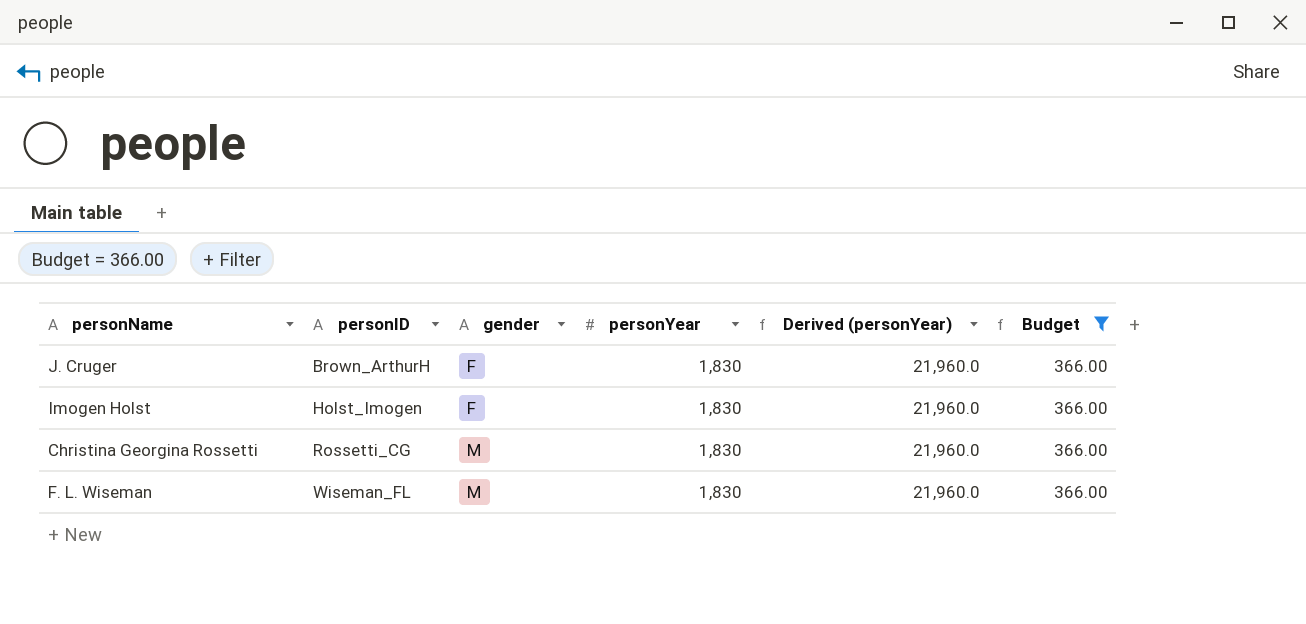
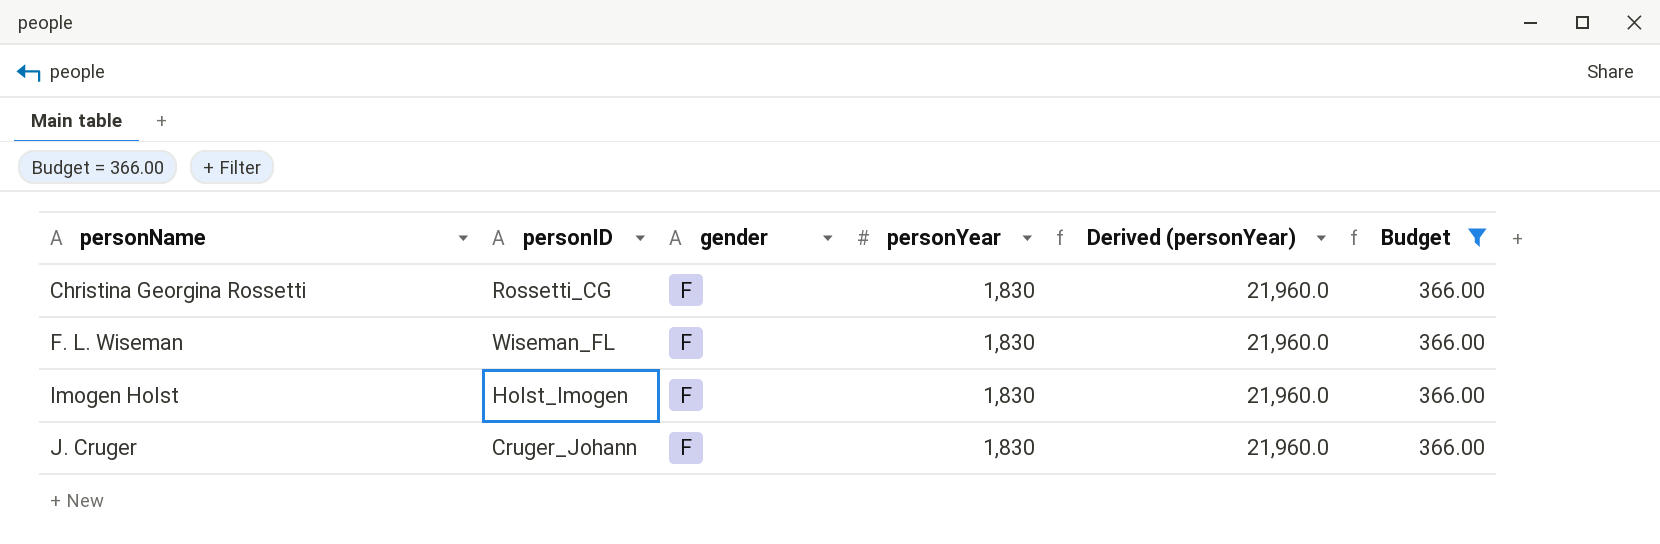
row order: personID ascending -> personName ascending
Christina Georgina Rossetti | gender: M -> F
F. L. Wiseman | gender: M -> F
J. Cruger | personID: Brown_ArthurH -> Cruger_Johann

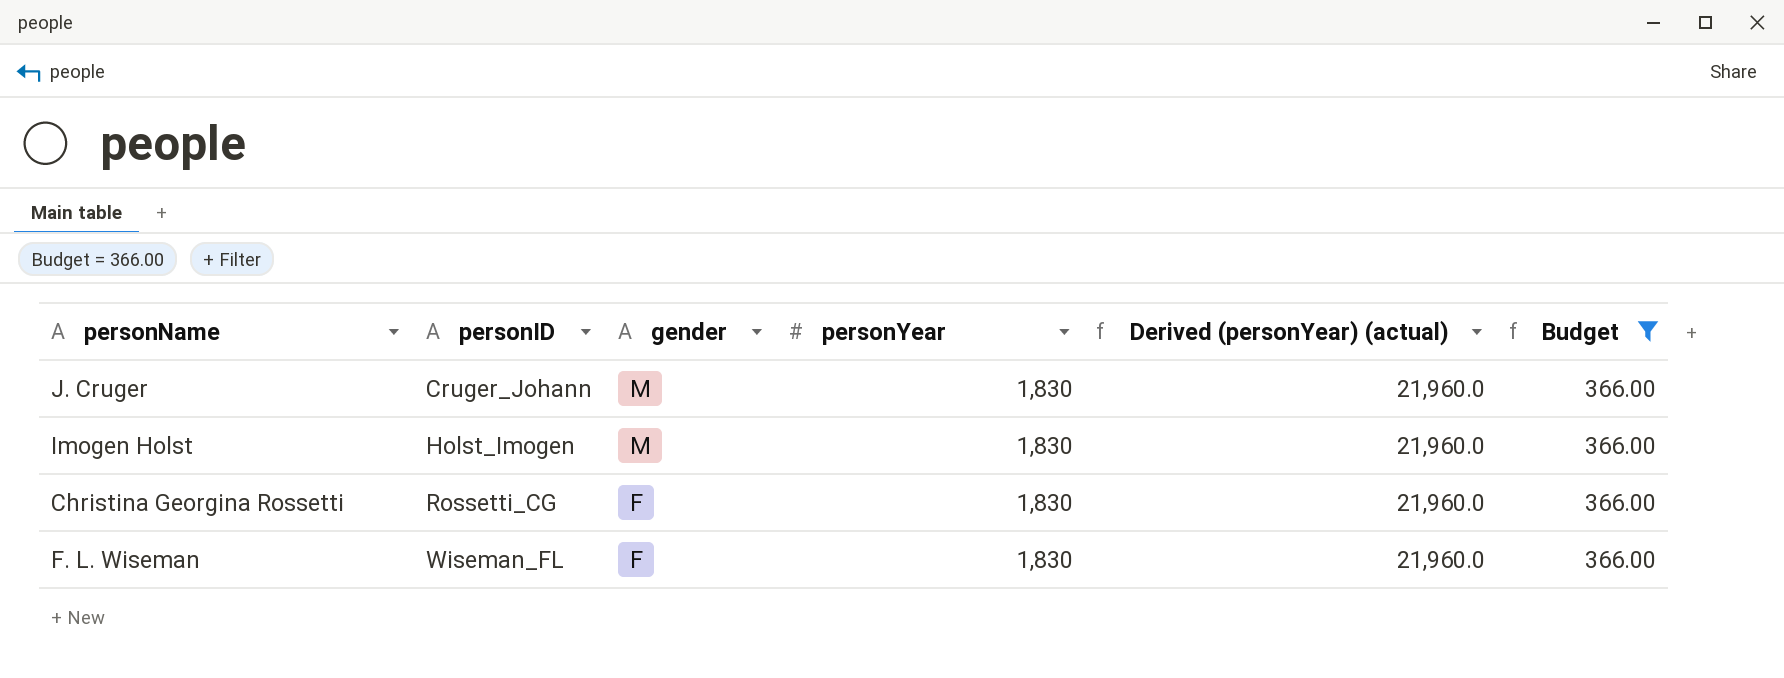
row order: personName ascending -> personID ascending
column name: Derived (personYear) -> Derived (personYear) (actual)
J. Cruger | gender: F -> M
Imogen Holst | gender: F -> M

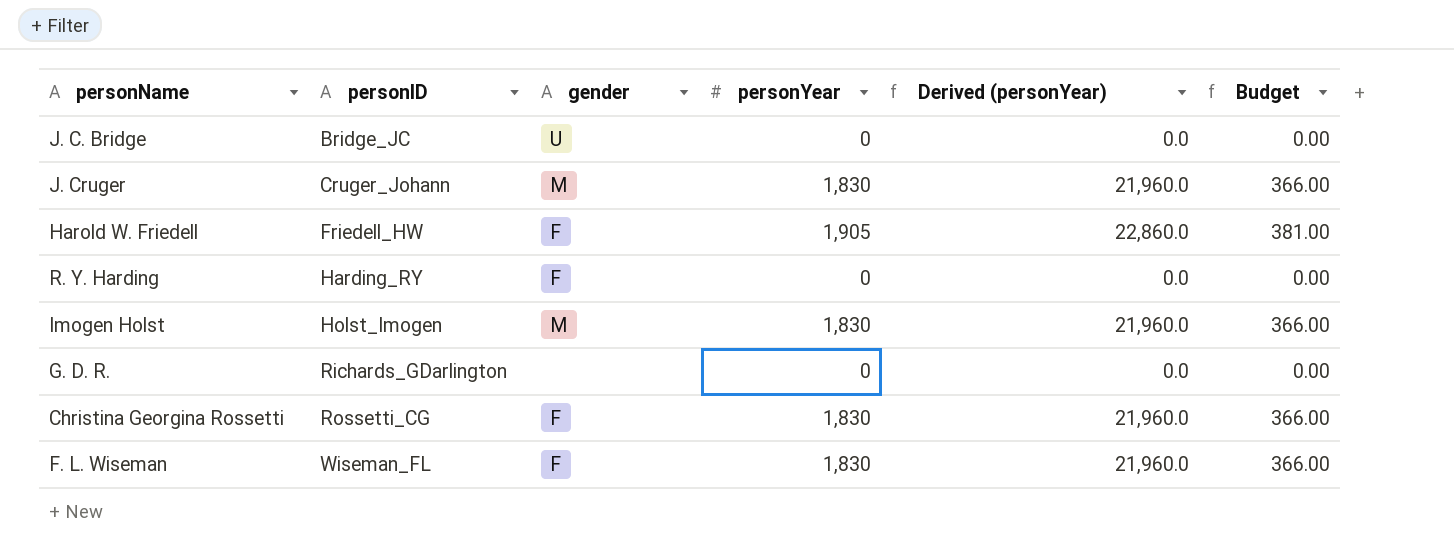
filter: Budget = 366.00 -> none
column name: Derived (personYear) (actual) -> Derived (personYear)

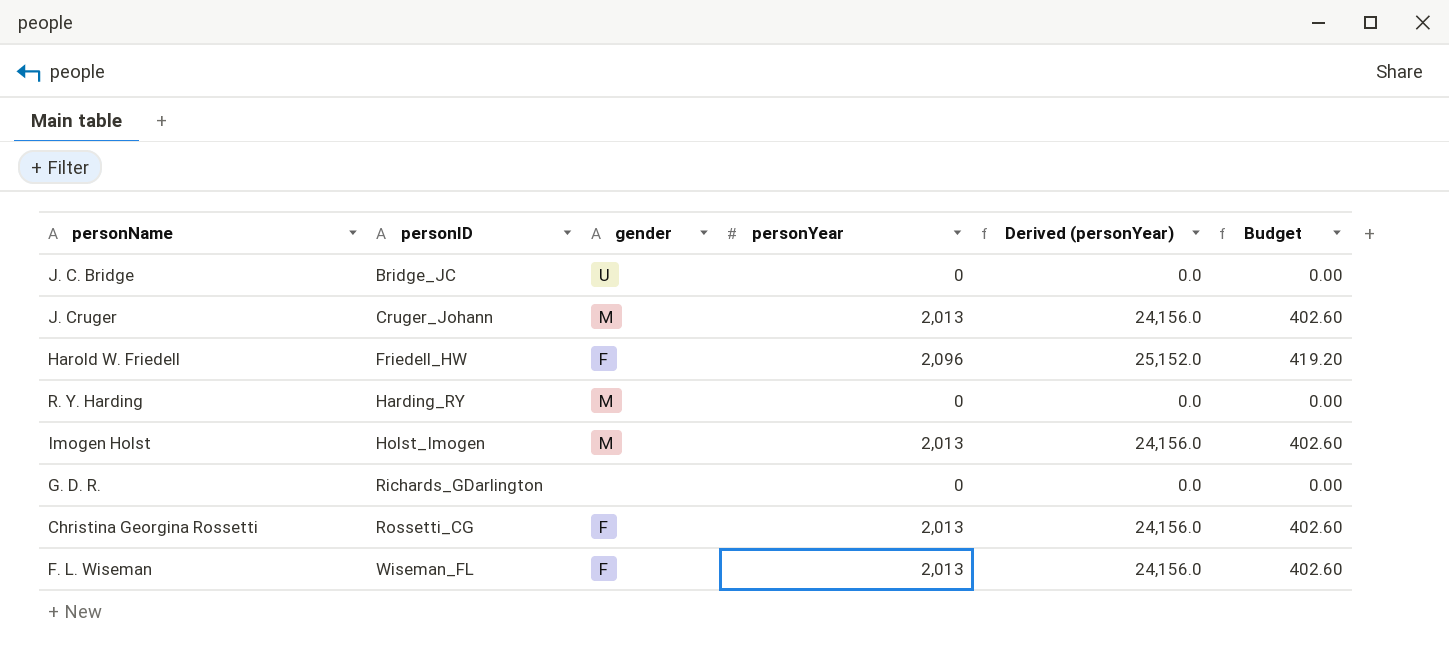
J. Cruger | personYear: 1,830 -> 2,013
J. Cruger | Derived (personYear): 21,960.0 -> 24,156.0
J. Cruger | Budget: 366.00 -> 402.60
Harold W. Friedell | personYear: 1,905 -> 2,096
Harold W. Friedell | Derived (personYear): 22,860.0 -> 25,152.0
Harold W. Friedell | Budget: 381.00 -> 419.20
R. Y. Harding | gender: F -> M
Imogen Holst | personYear: 1,830 -> 2,013
Imogen Holst | Derived (personYear): 21,960.0 -> 24,156.0
Imogen Holst | Budget: 366.00 -> 402.60
Christina Georgina Rossetti | personYear: 1,830 -> 2,013
Christina Georgina Rossetti | Derived (personYear): 21,960.0 -> 24,156.0
Christina Georgina Rossetti | Budget: 366.00 -> 402.60
F. L. Wiseman | personYear: 1,830 -> 2,013
F. L. Wiseman | Derived (personYear): 21,960.0 -> 24,156.0
F. L. Wiseman | Budget: 366.00 -> 402.60

